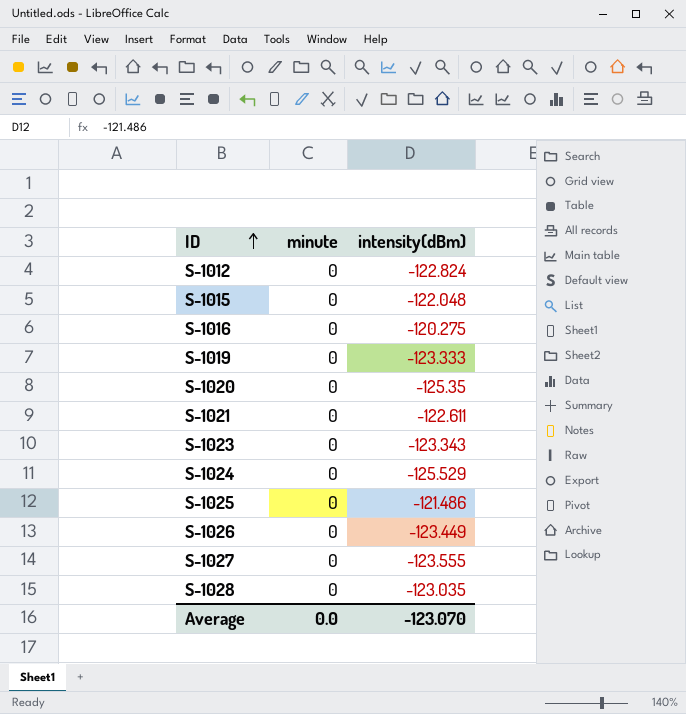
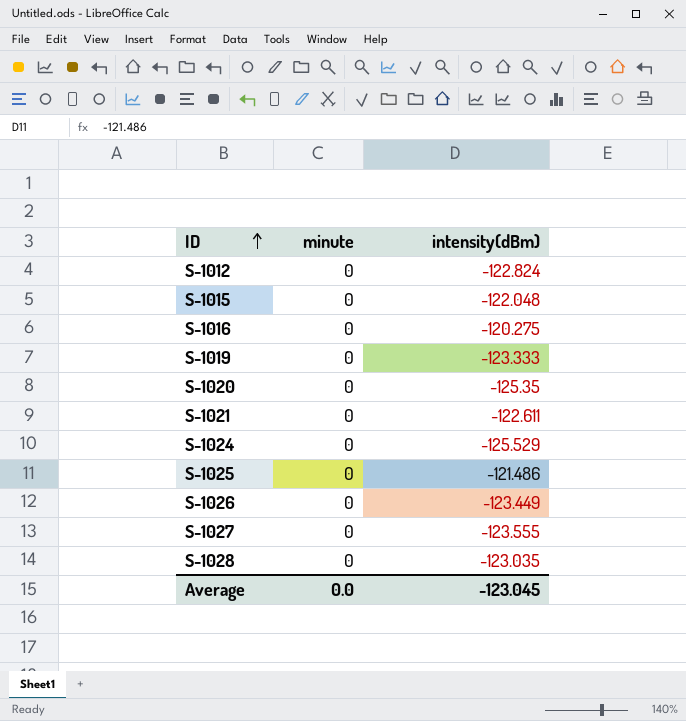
row S-1023: 0 | -123.343 -> none
Average | intensity(dBm): -123.070 -> -123.045

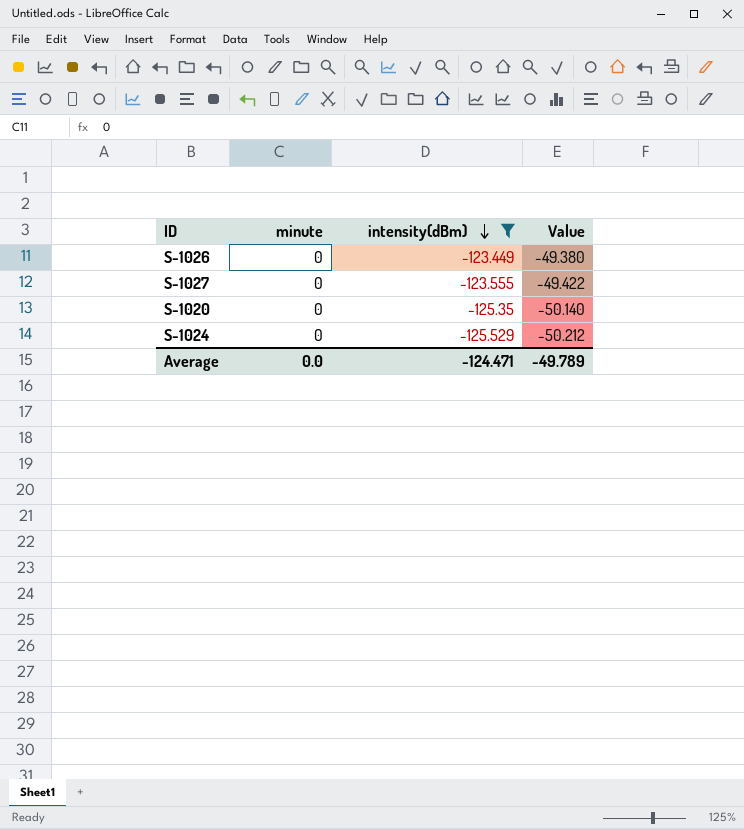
filter: none -> intensity(dBm) <= -123.449
row order: ID ascending -> intensity(dBm) descending
column Value | formula: none -> [intensity(dBm)] * 0.4
Average | intensity(dBm): -123.045 -> -124.471

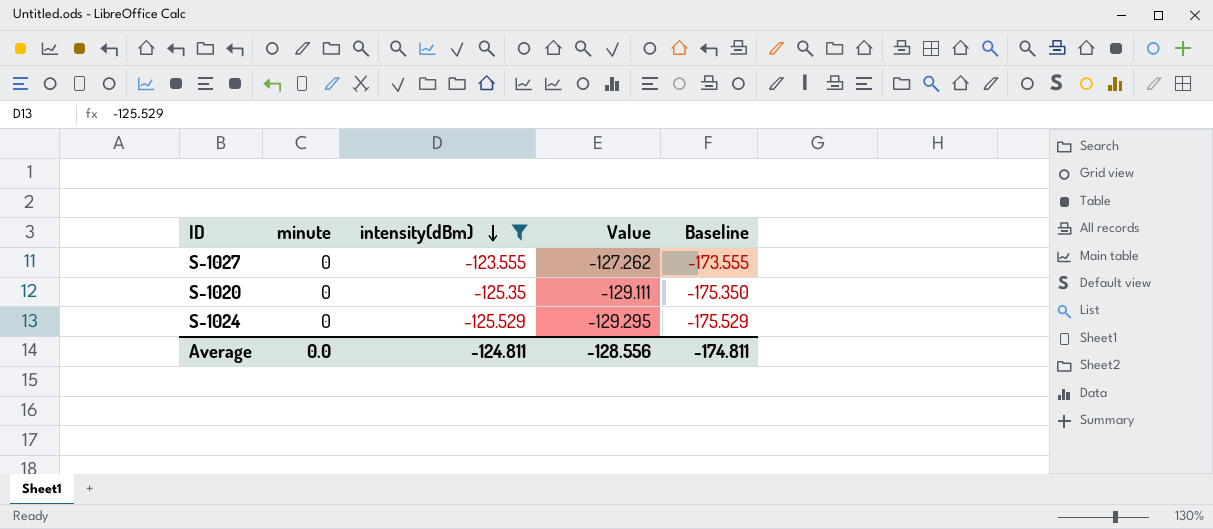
column Value | formula: [intensity(dBm)] * 0.4 -> [intensity(dBm)] * 1.03
column Baseline | formula: none -> [intensity(dBm)] - 50
row S-1026: 0 | -123.449 | -49.380 -> none
Average | intensity(dBm): -124.471 -> -124.811
Average | Value: -49.789 -> -128.556

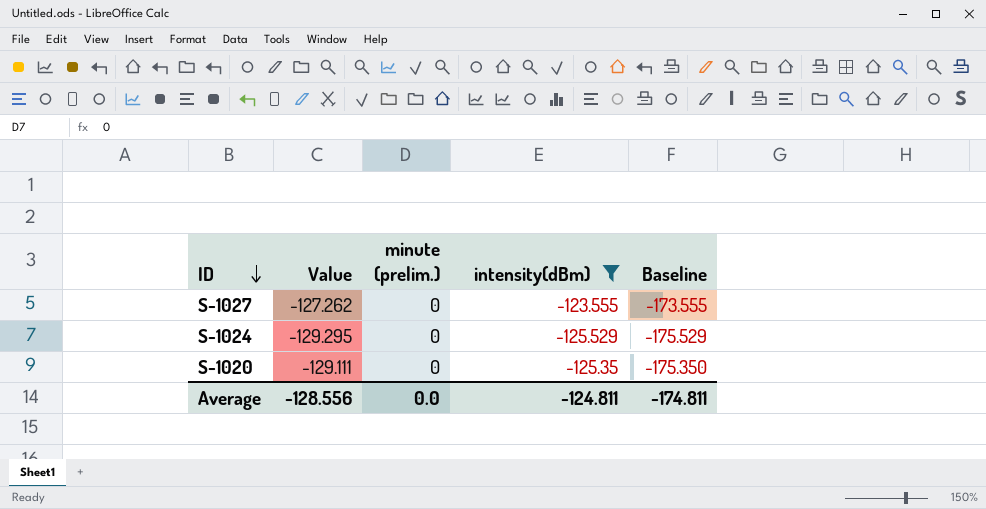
row order: intensity(dBm) descending -> ID descending
column Value | position: 4 -> 2
column name: minute -> minute (prelim.)

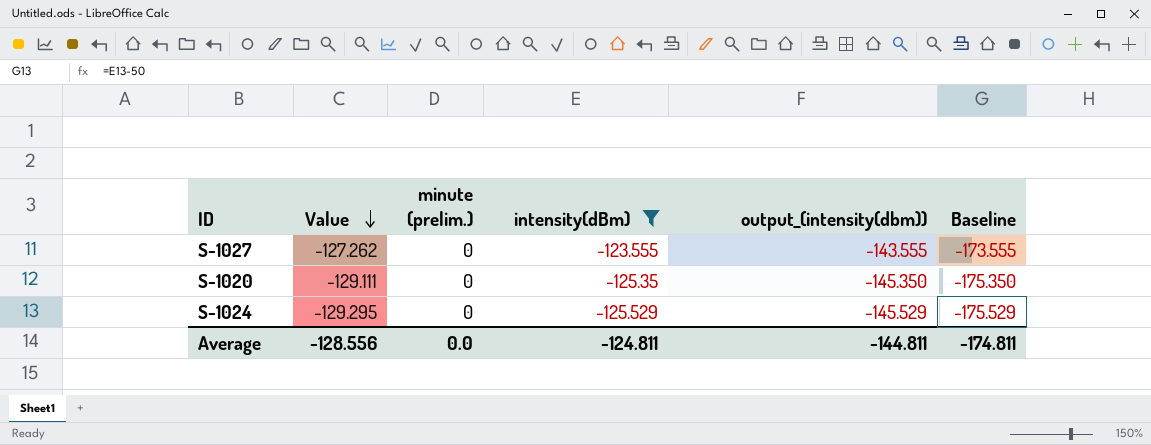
row order: ID descending -> Value descending
column output_(intensity(dbm)) | formula: none -> [intensity(dBm)] - 20

